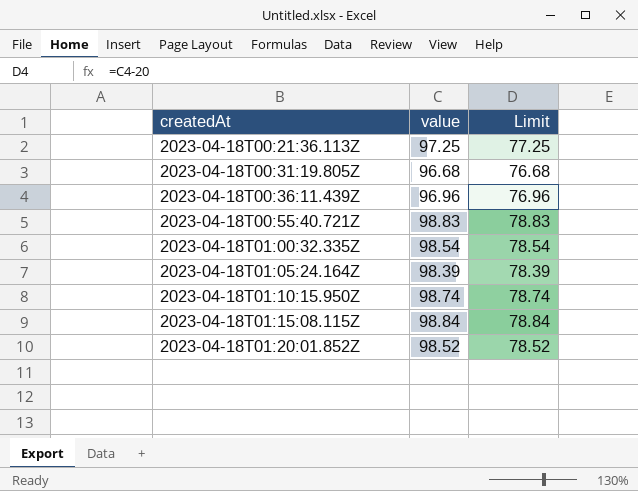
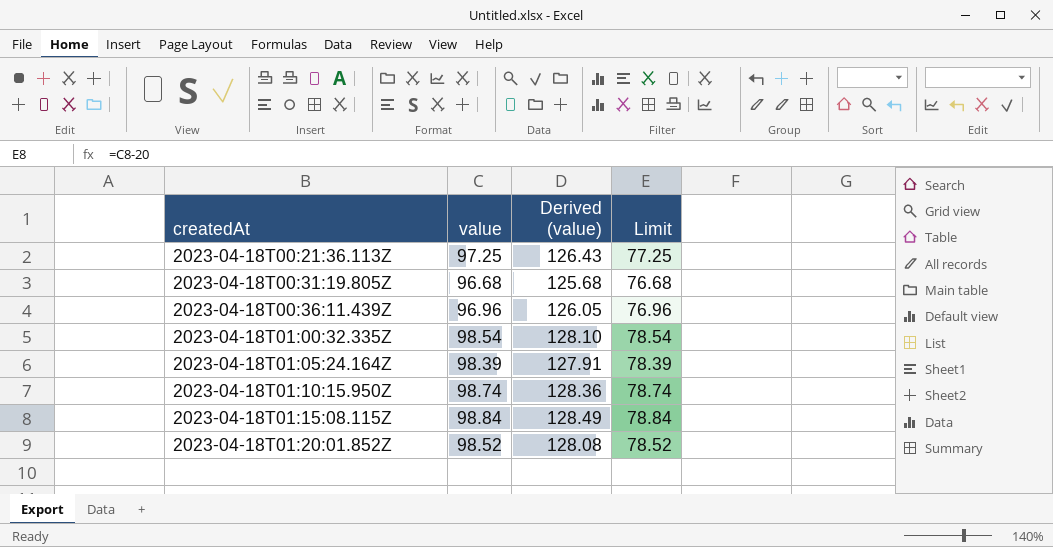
column Derived (value) | formula: none -> [value] * 1.3
row 2023-04-18T00:55:40.721Z: 98.83 | 78.83 -> none

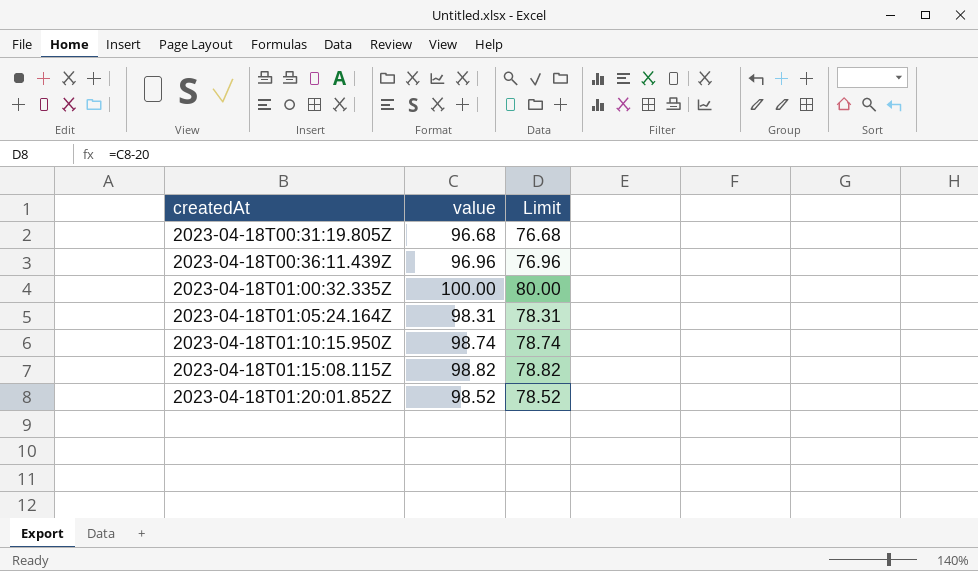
column Derived (value) | formula: [value] * 1.3 -> none
row 2023-04-18T00:21:36.113Z: 97.25 | 126.43 | 77.25 -> none
2023-04-18T01:00:32.335Z | value: 98.54 -> 100.00
2023-04-18T01:00:32.335Z | Limit: 78.54 -> 80.00
2023-04-18T01:05:24.164Z | value: 98.39 -> 98.31
2023-04-18T01:05:24.164Z | Limit: 78.39 -> 78.31
2023-04-18T01:15:08.115Z | value: 98.84 -> 98.82
2023-04-18T01:15:08.115Z | Limit: 78.84 -> 78.82

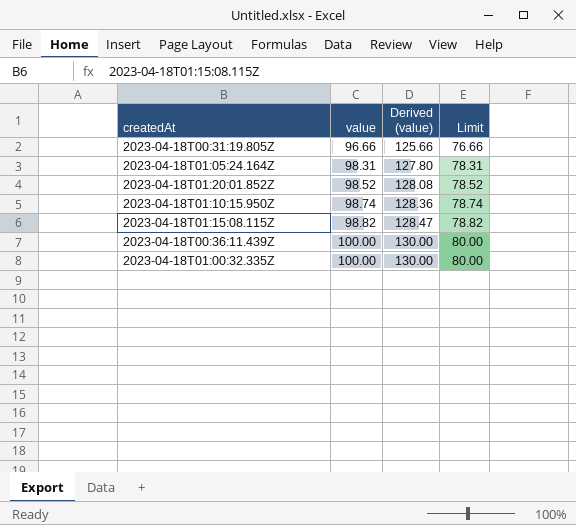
row order: createdAt ascending -> value ascending
column Derived (value) | formula: none -> [value] * 1.3
2023-04-18T00:31:19.805Z | value: 96.68 -> 96.66
2023-04-18T00:31:19.805Z | Limit: 76.68 -> 76.66
2023-04-18T00:36:11.439Z | value: 96.96 -> 100.00
2023-04-18T00:36:11.439Z | Limit: 76.96 -> 80.00

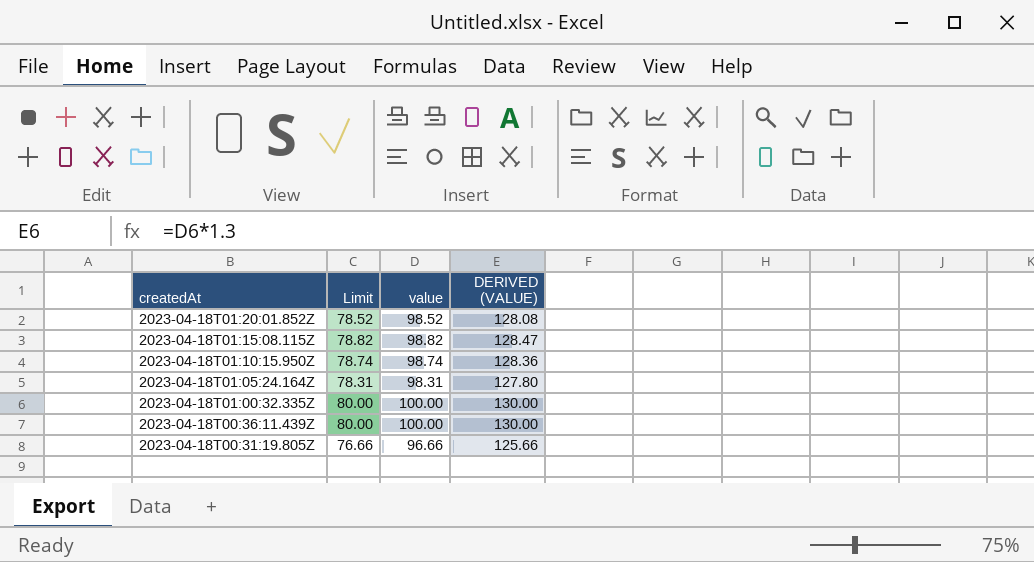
row order: value ascending -> createdAt descending
column Limit | position: 4 -> 2
column name: Derived (value) -> DERIVED (VALUE)

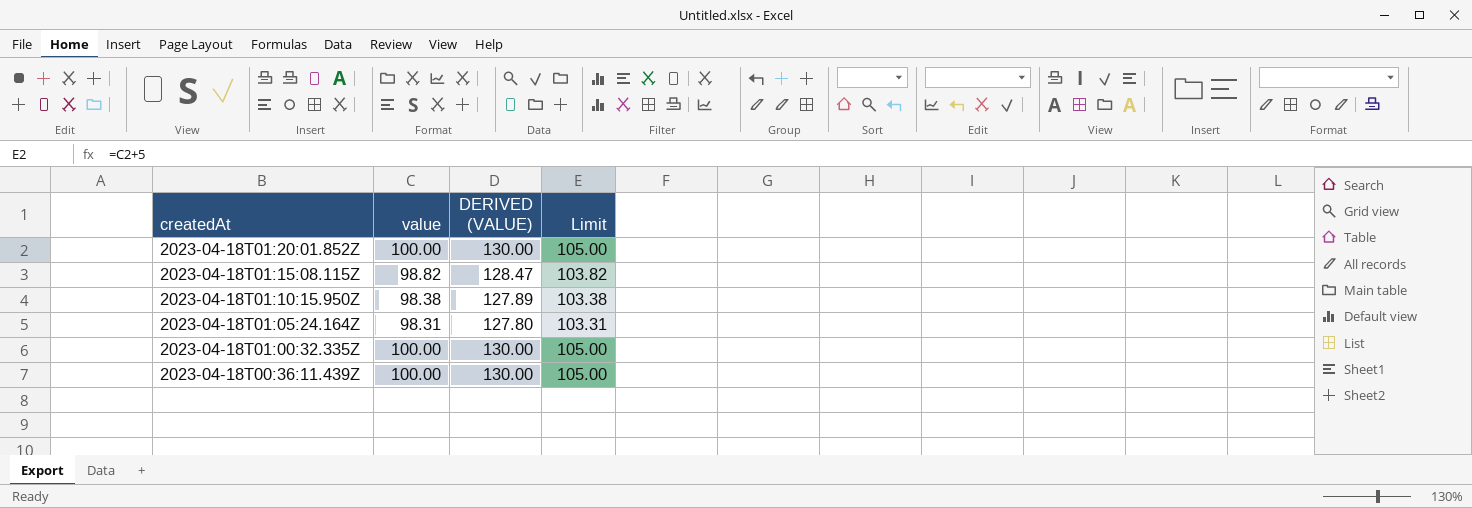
column Limit | formula: [value] - 20 -> [value] + 5
column Limit | position: 2 -> 4
row 2023-04-18T00:31:19.805Z: 76.66 | 96.66 | 125.66 -> none
2023-04-18T01:20:01.852Z | value: 98.52 -> 100.00
2023-04-18T01:20:01.852Z | DERIVED (VALUE): 128.08 -> 130.00
2023-04-18T01:10:15.950Z | value: 98.74 -> 98.38
2023-04-18T01:10:15.950Z | DERIVED (VALUE): 128.36 -> 127.89

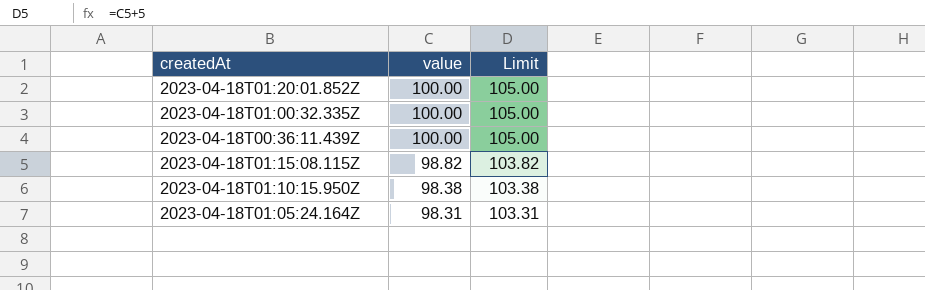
row order: createdAt descending -> value descending
column DERIVED (VALUE) | formula: [value] * 1.3 -> none

